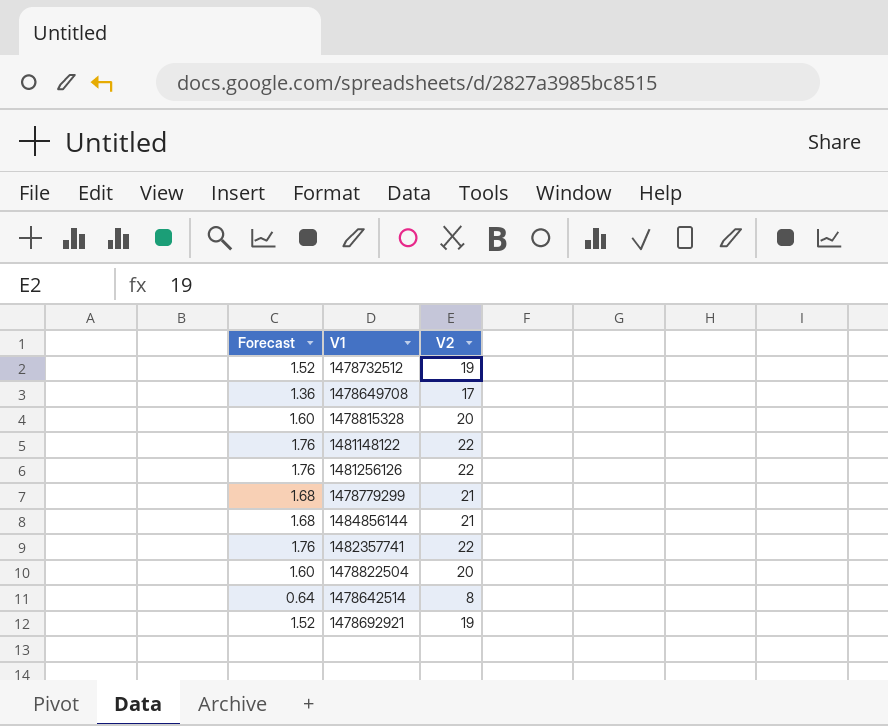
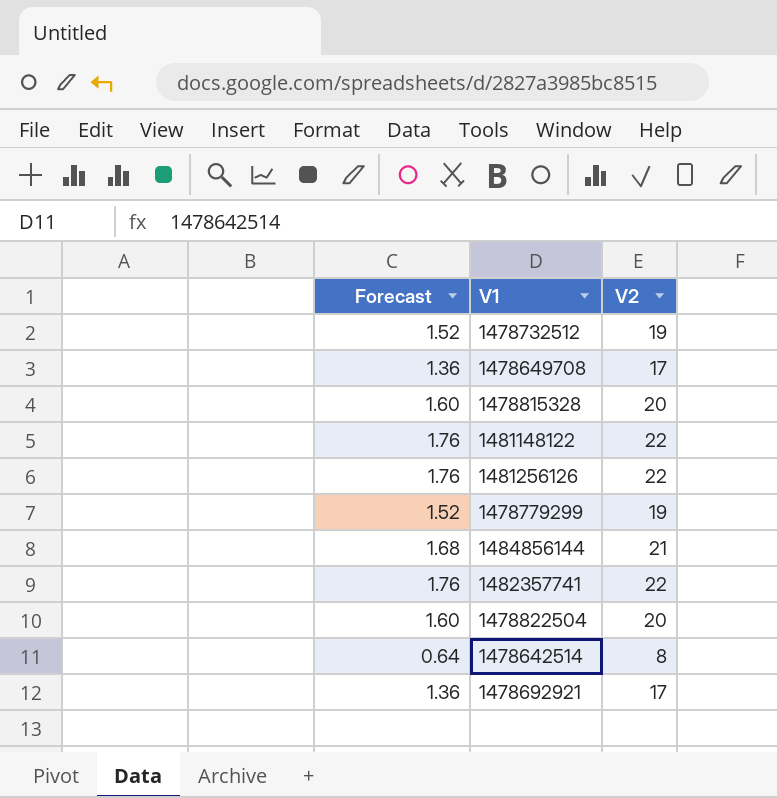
1478779299 | Forecast: 1.68 -> 1.52
1478779299 | V2: 21 -> 19
1478692921 | Forecast: 1.52 -> 1.36
1478692921 | V2: 19 -> 17

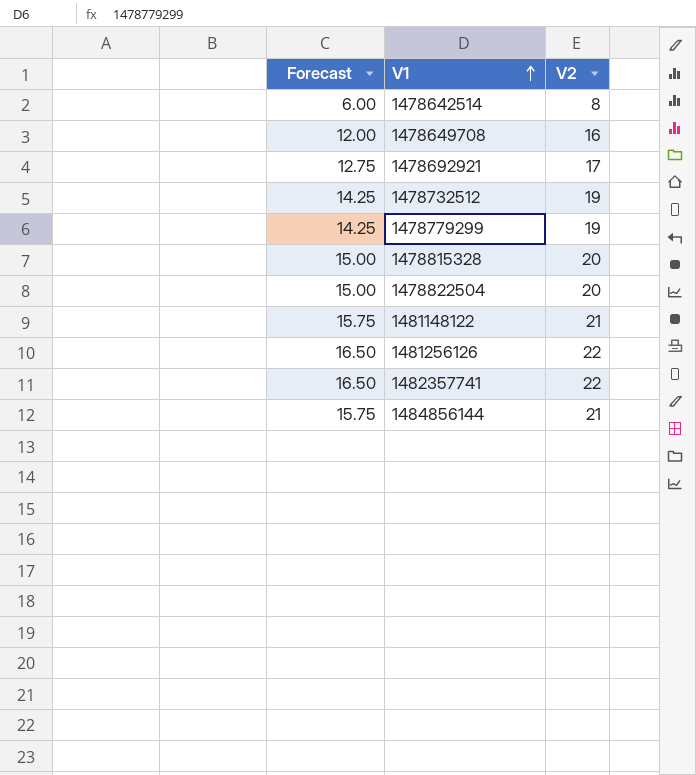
row order: none -> V1 ascending
column Forecast | formula: [V2] * 0.08 -> [V2] * 0.75
1478649708 | V2: 17 -> 16
1481148122 | V2: 22 -> 21

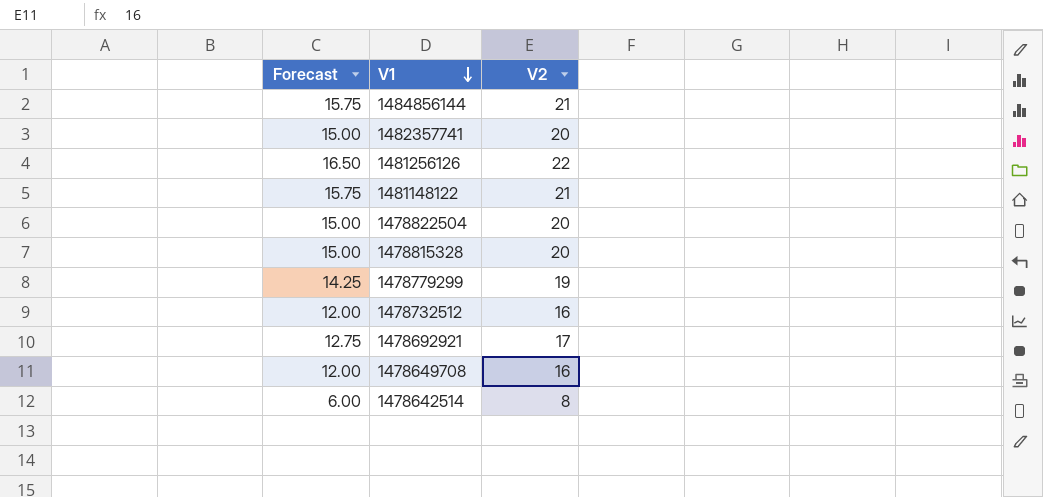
row order: V1 ascending -> V1 descending
1482357741 | Forecast: 16.50 -> 15.00
1482357741 | V2: 22 -> 20
1478732512 | Forecast: 14.25 -> 12.00
1478732512 | V2: 19 -> 16

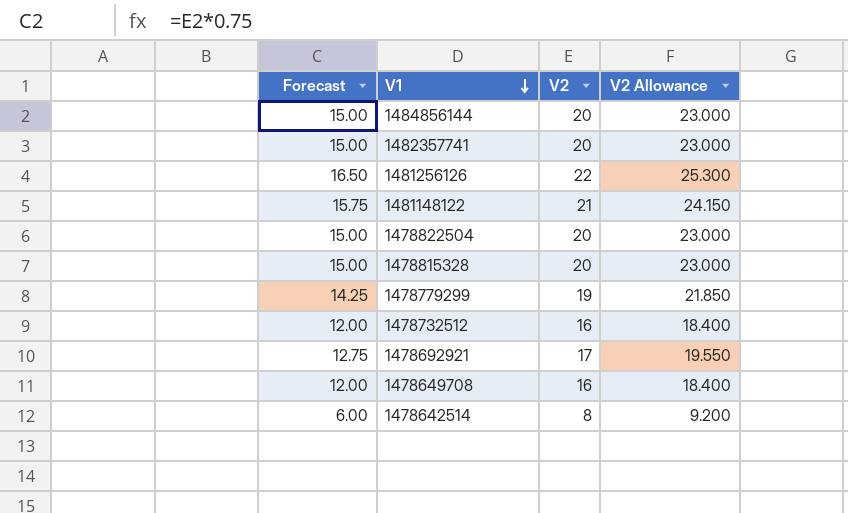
column V2 Allowance | formula: none -> [V2] * 1.15
1484856144 | Forecast: 15.75 -> 15.00
1484856144 | V2: 21 -> 20

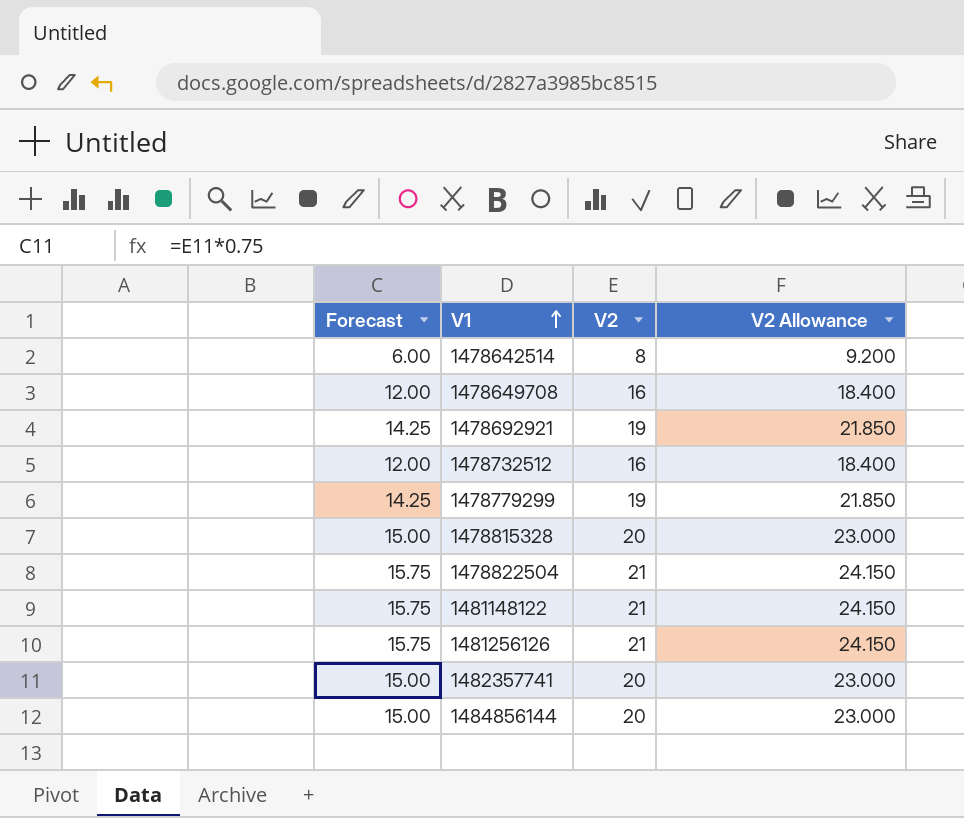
row order: V1 descending -> V1 ascending
1478692921 | Forecast: 12.75 -> 14.25
1478692921 | V2: 17 -> 19
1478692921 | V2 Allowance: 19.550 -> 21.850
1478822504 | Forecast: 15.00 -> 15.75
1478822504 | V2: 20 -> 21
1478822504 | V2 Allowance: 23.000 -> 24.150
1481256126 | Forecast: 16.50 -> 15.75
1481256126 | V2: 22 -> 21
1481256126 | V2 Allowance: 25.300 -> 24.150

